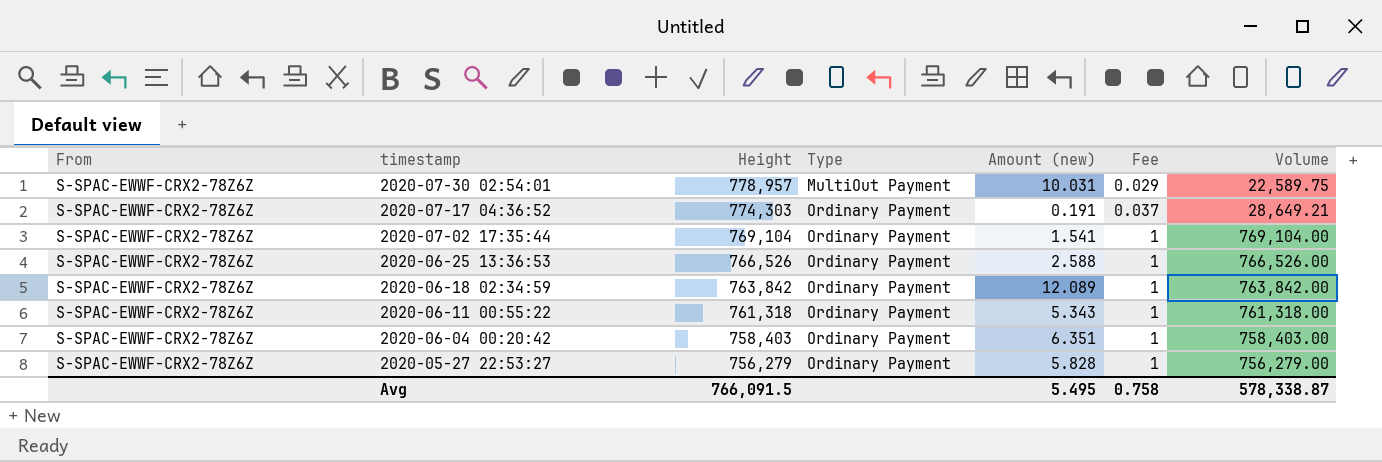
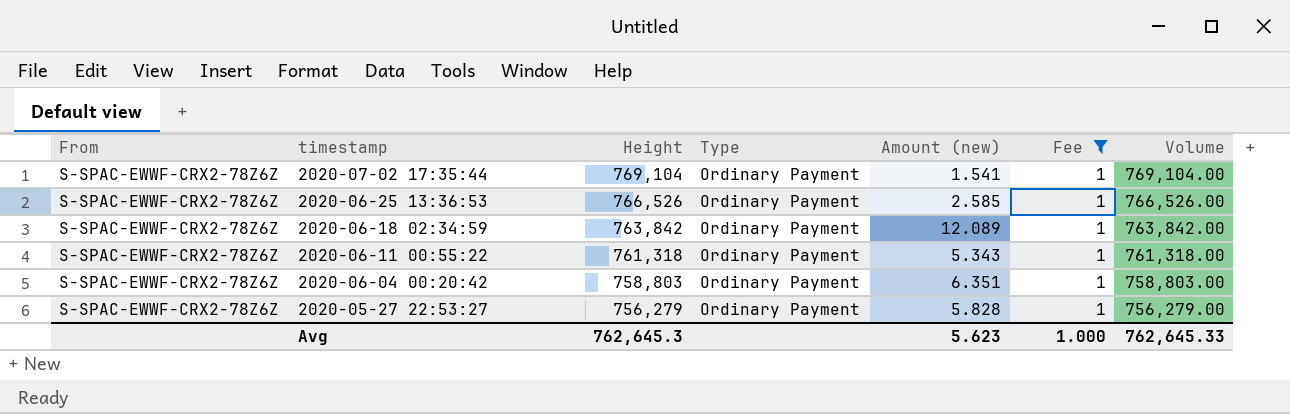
filter: none -> Fee = 1
2020-06-25 13:36:53 | Amount (new): 2.588 -> 2.585
2020-06-04 00:20:42 | Height: 758,403 -> 758,803
2020-06-04 00:20:42 | Volume: 758,403.00 -> 758,803.00
Avg | Height: 766,091.5 -> 762,645.3
Avg | Amount (new): 5.495 -> 5.623
Avg | Fee: 0.758 -> 1.000
Avg | Volume: 578,338.87 -> 762,645.33

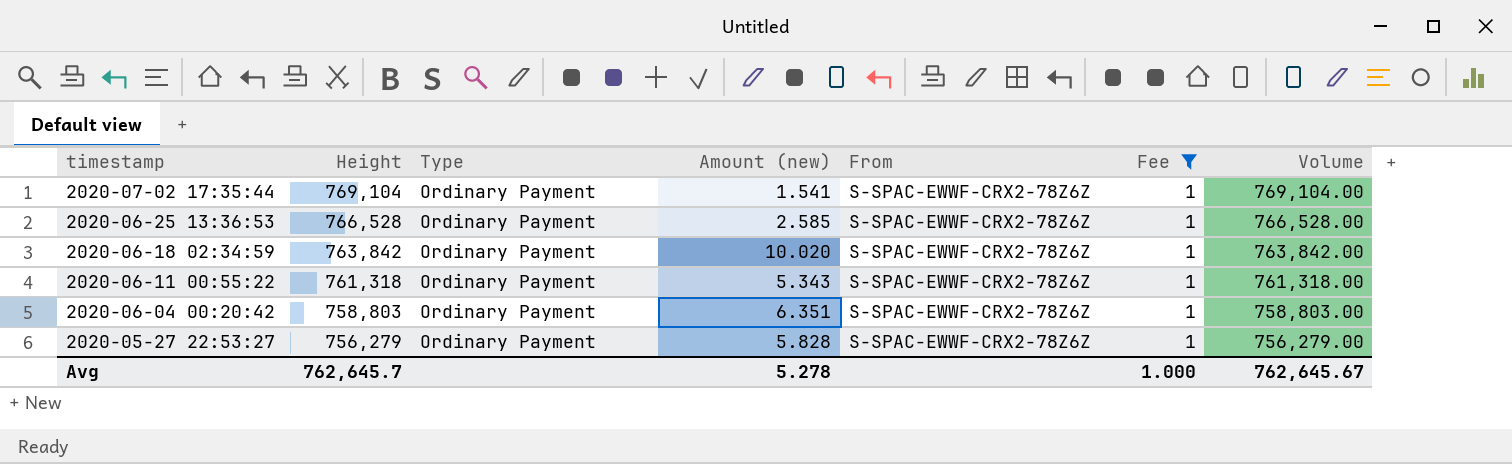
column From | position: 1 -> 5
2020-06-25 13:36:53 | Height: 766,526 -> 766,528
2020-06-25 13:36:53 | Volume: 766,526.00 -> 766,528.00
2020-06-18 02:34:59 | Amount (new): 12.089 -> 10.020
Avg | Height: 762,645.3 -> 762,645.7
Avg | Amount (new): 5.623 -> 5.278
Avg | Volume: 762,645.33 -> 762,645.67

